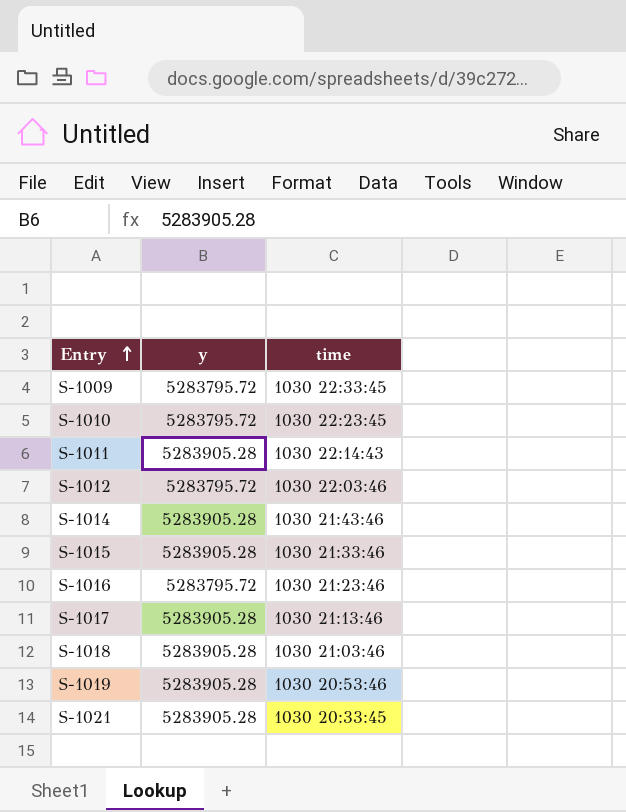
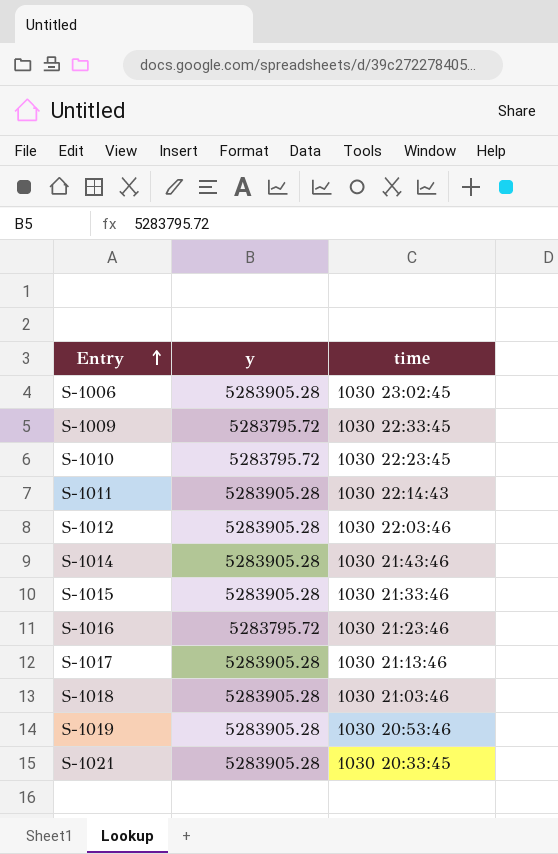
row S-1006: none -> 5283905.28 | 1030 23:02:45
S-1012 | y: 5283795.72 -> 5283905.28

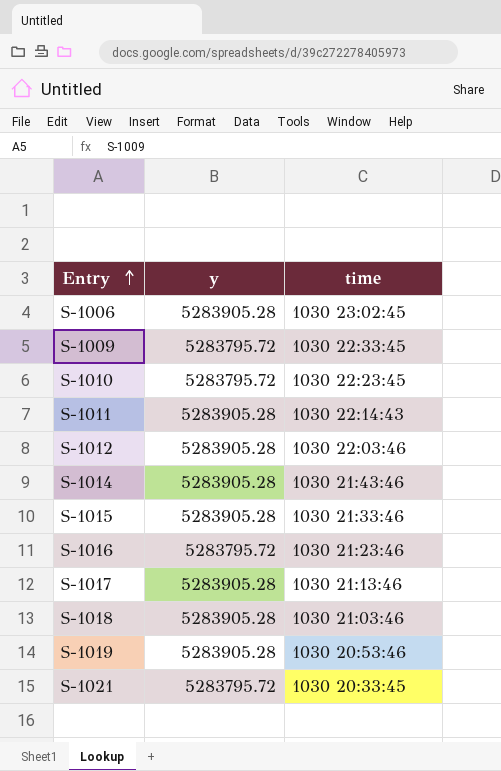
S-1021 | y: 5283905.28 -> 5283795.72

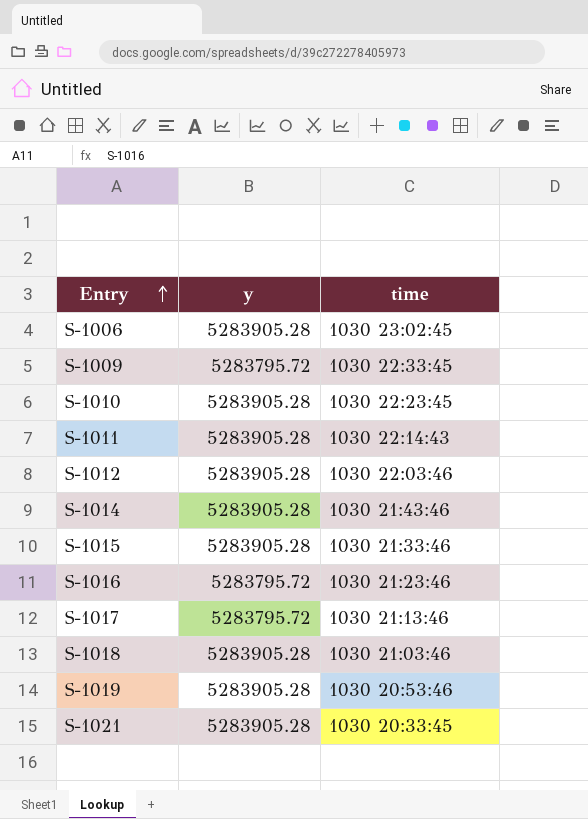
S-1010 | y: 5283795.72 -> 5283905.28
S-1017 | y: 5283905.28 -> 5283795.72
S-1021 | y: 5283795.72 -> 5283905.28

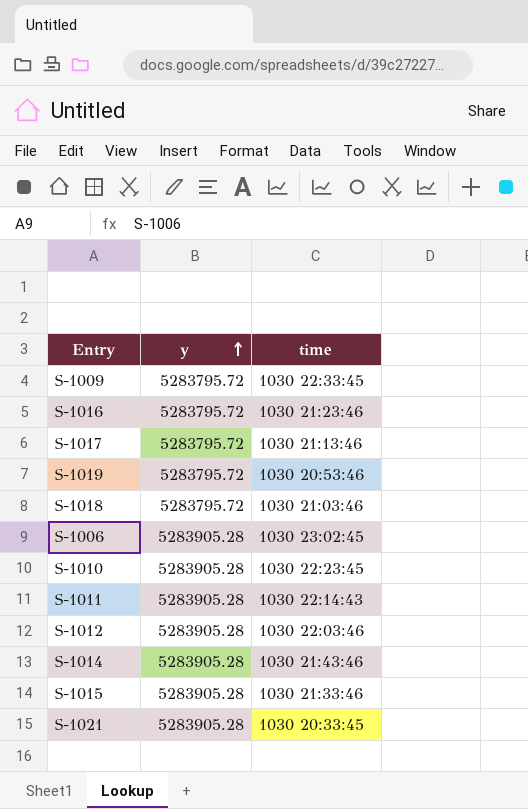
row order: Entry ascending -> y ascending
S-1019 | y: 5283905.28 -> 5283795.72
S-1018 | y: 5283905.28 -> 5283795.72

